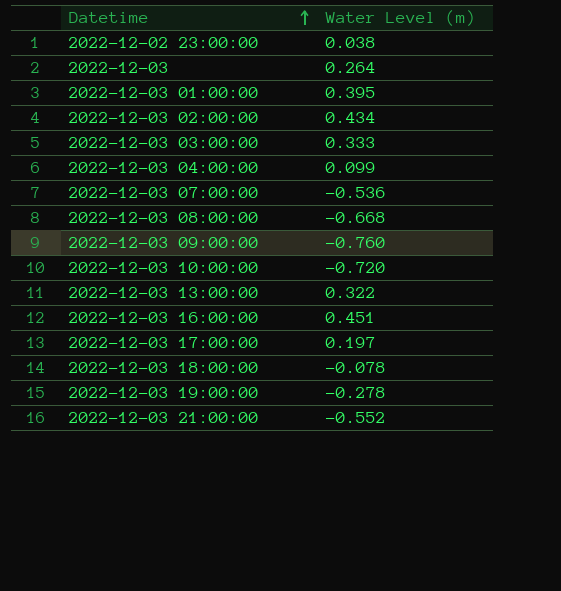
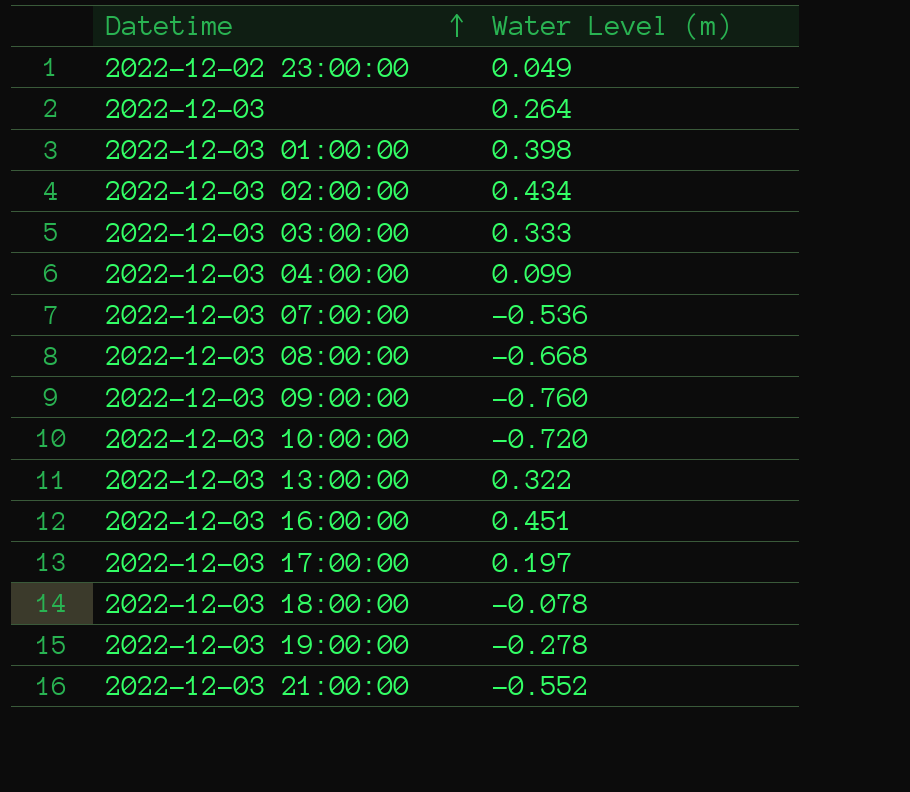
2022-12-02 23:00:00 | Water Level (m): 0.038 -> 0.049
2022-12-03 01:00:00 | Water Level (m): 0.395 -> 0.398

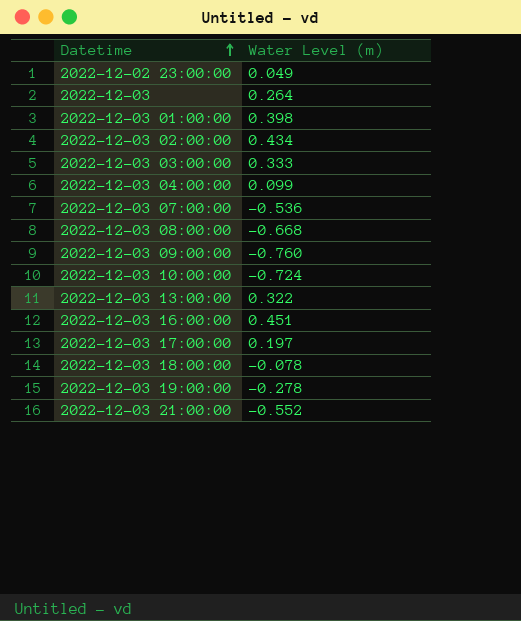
2022-12-03 10:00:00 | Water Level (m): -0.720 -> -0.724

